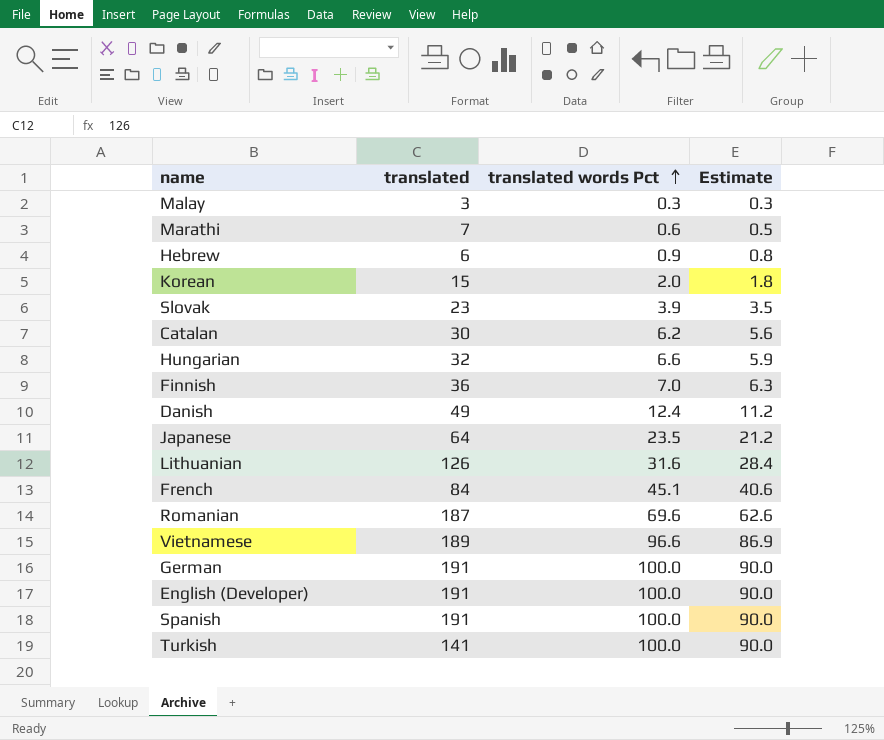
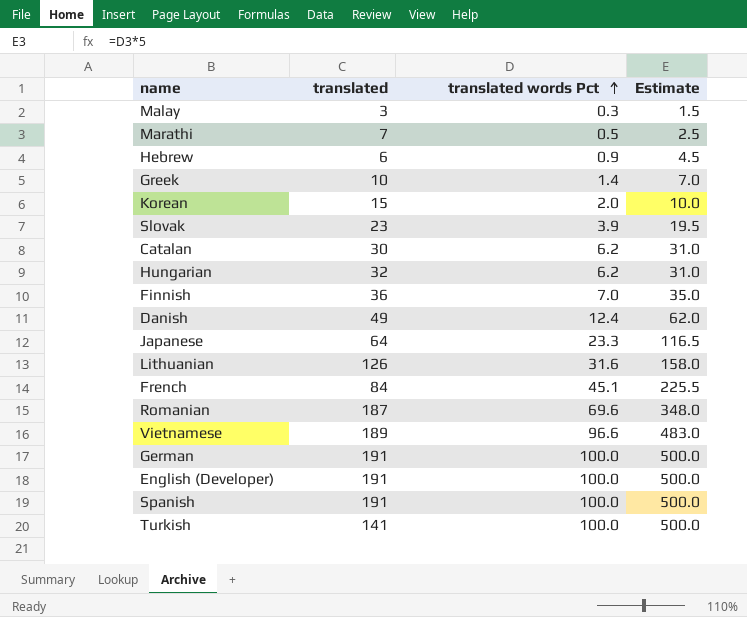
column Estimate | formula: [translated words Pct] * 0.9 -> [translated words Pct] * 5
Marathi | translated words Pct: 0.6 -> 0.5
row Greek: none -> 10 | 1.4 | 7.0
Hungarian | translated words Pct: 6.6 -> 6.2
Japanese | translated words Pct: 23.5 -> 23.3

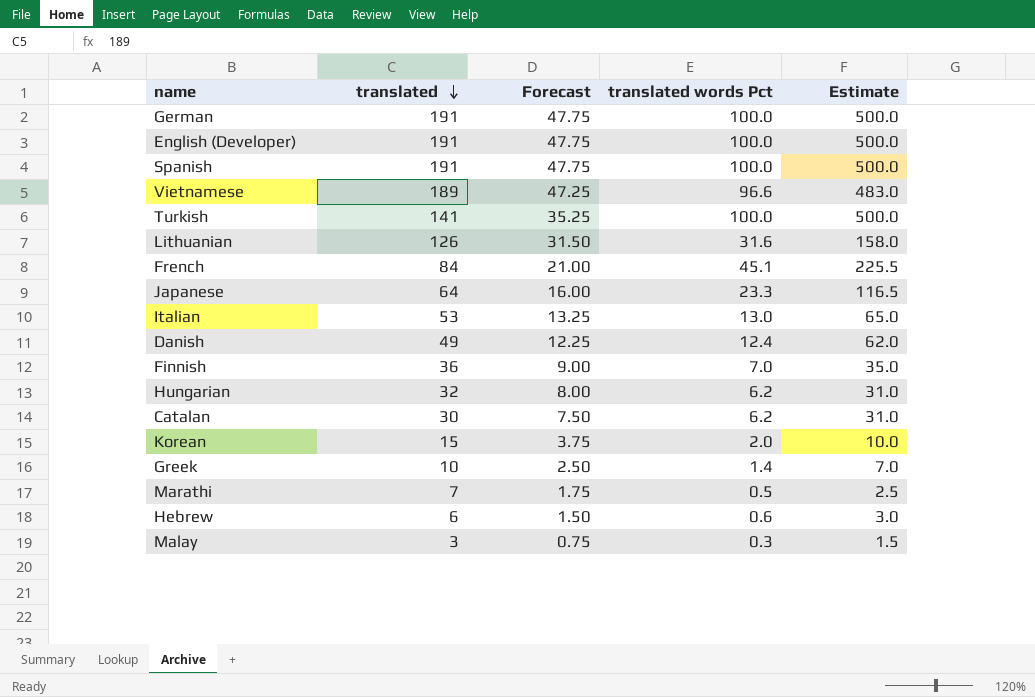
row order: translated words Pct ascending -> translated descending
column Forecast | formula: none -> [translated] * 0.25
row Slovak: 23 | 3.9 | 19.5 -> none
row Romanian: 187 | 69.6 | 348.0 -> none
row Italian: none -> 53 | 13.25 | 13.0 | 65.0
Hebrew | translated words Pct: 0.9 -> 0.6
Hebrew | Estimate: 4.5 -> 3.0

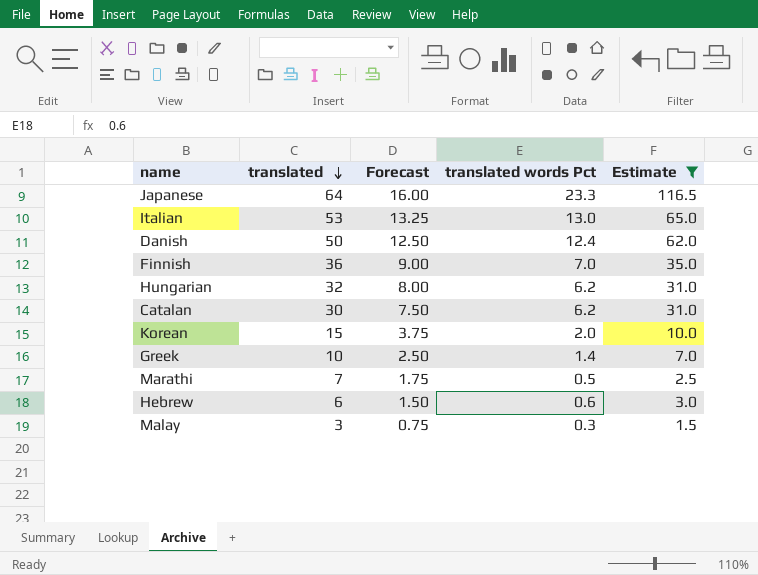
filter: none -> Estimate <= 116.5
Danish | translated: 49 -> 50
Danish | Forecast: 12.25 -> 12.50

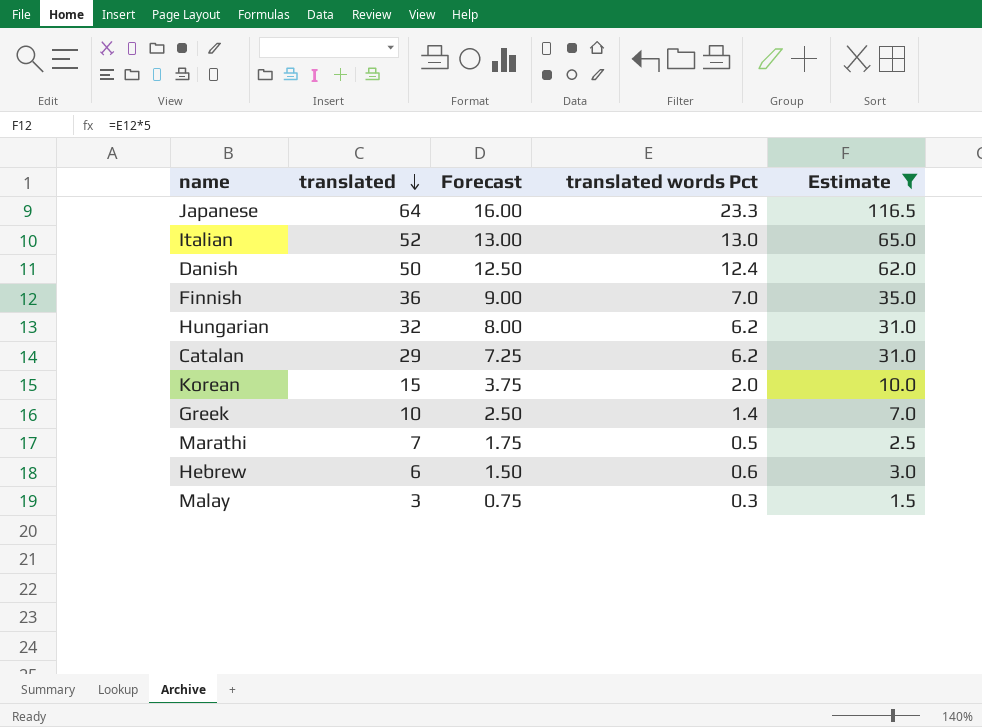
Italian | translated: 53 -> 52
Italian | Forecast: 13.25 -> 13.00
Catalan | translated: 30 -> 29
Catalan | Forecast: 7.50 -> 7.25

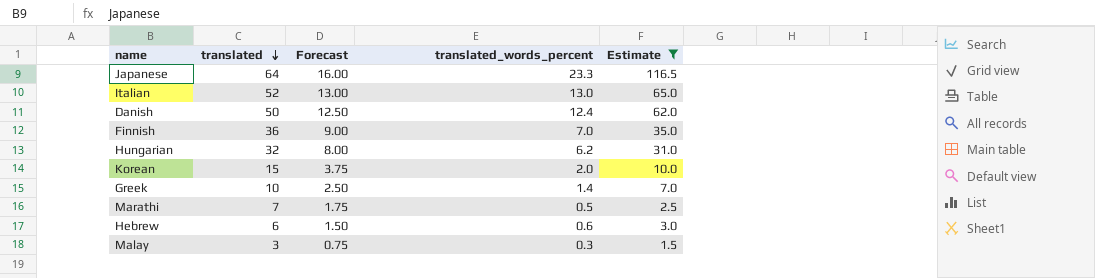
column name: translated words Pct -> translated_words_percent
row Catalan: 29 | 7.25 | 6.2 | 31.0 -> none

